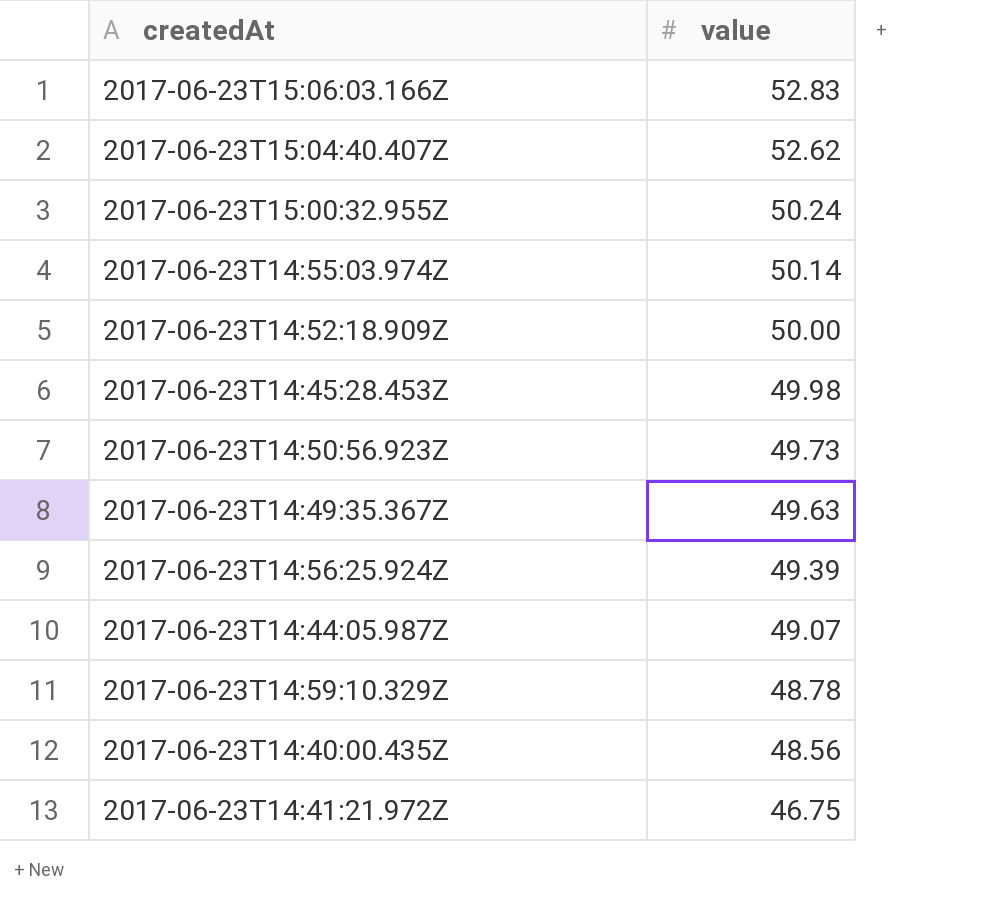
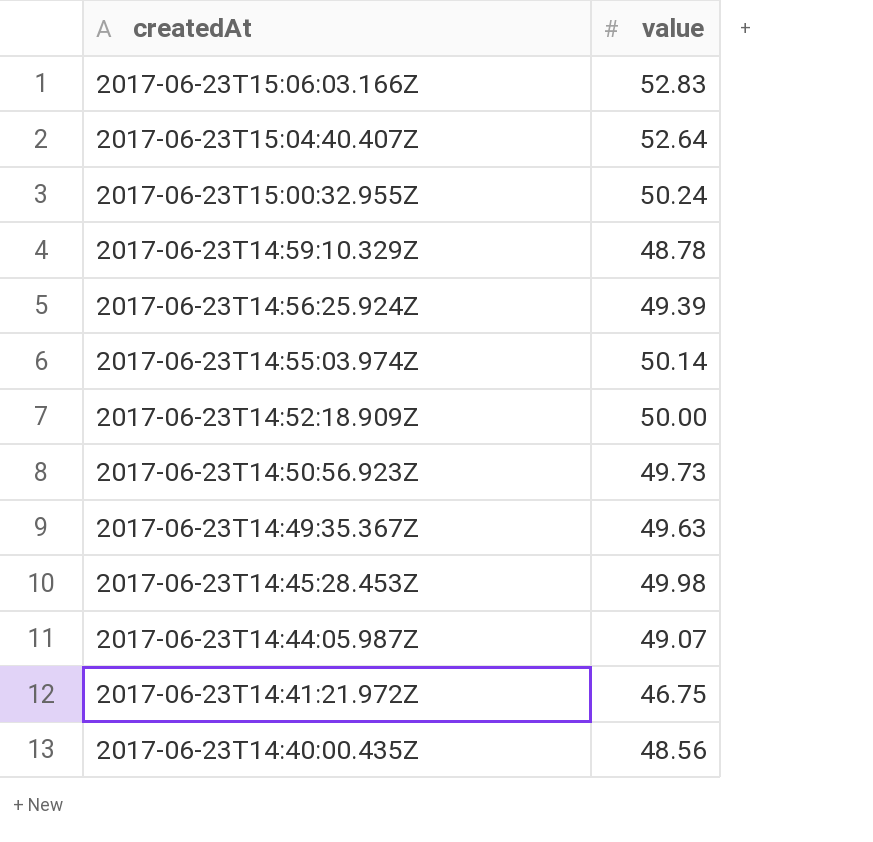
row order: value descending -> createdAt descending
2017-06-23T15:04:40.407Z | value: 52.62 -> 52.64

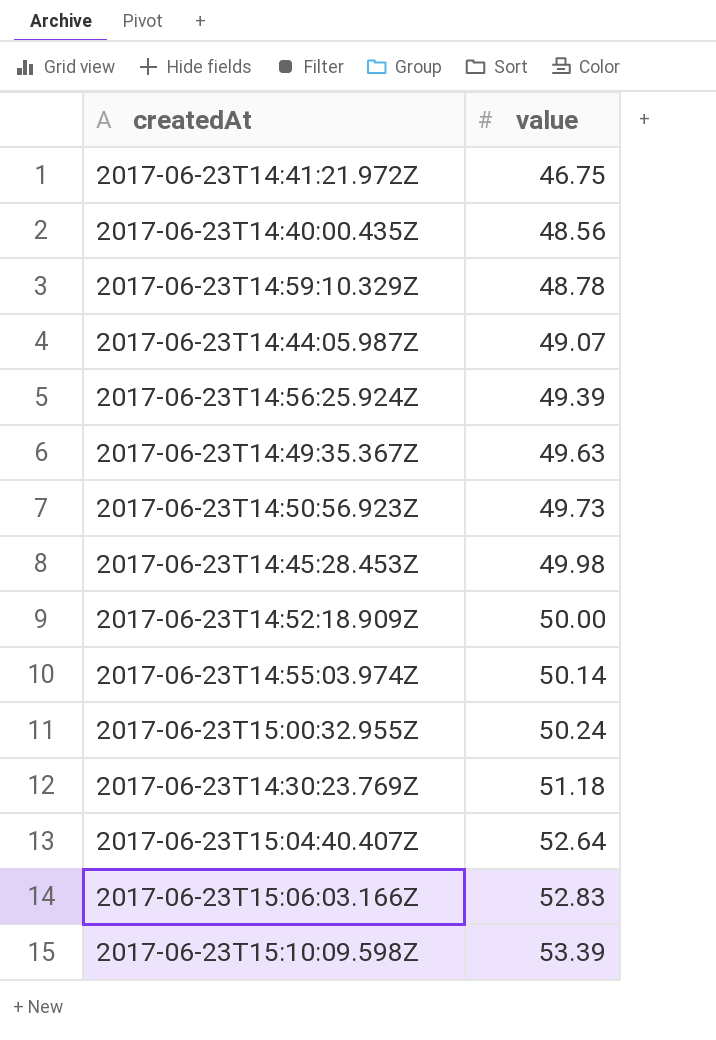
row order: createdAt descending -> value ascending
row 2017-06-23T14:30:23.769Z: none -> 51.18
row 2017-06-23T15:10:09.598Z: none -> 53.39

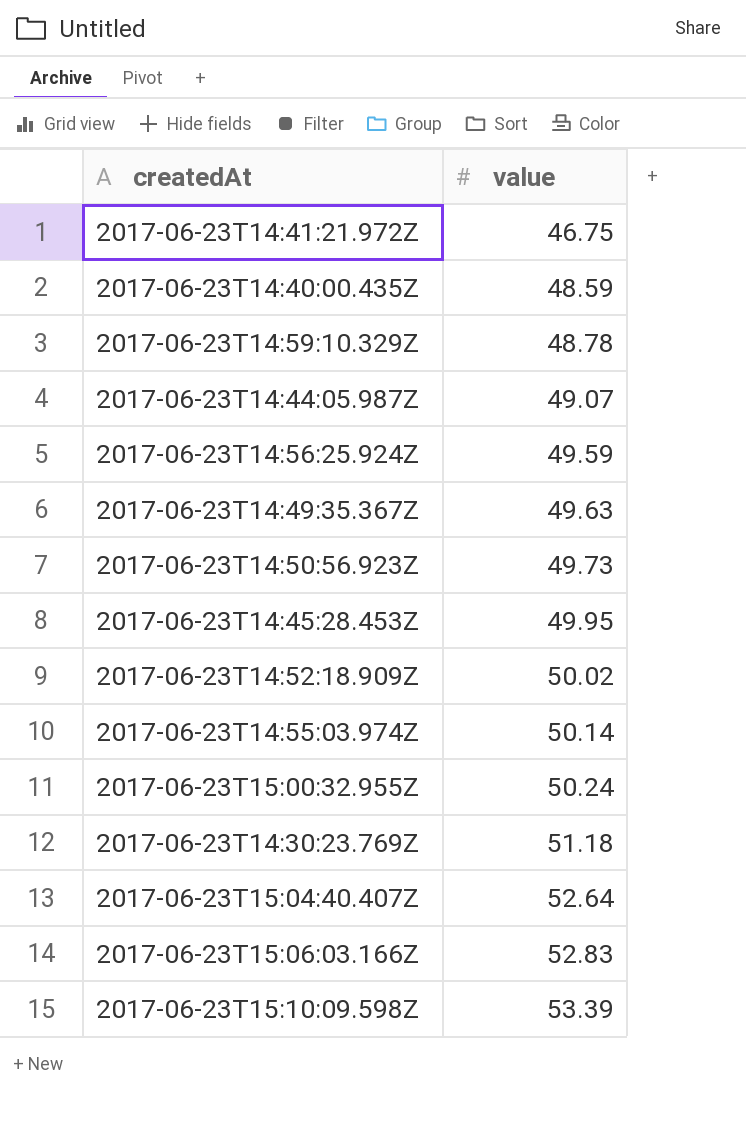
2017-06-23T14:40:00.435Z | value: 48.56 -> 48.59
2017-06-23T14:56:25.924Z | value: 49.39 -> 49.59
2017-06-23T14:45:28.453Z | value: 49.98 -> 49.95
2017-06-23T14:52:18.909Z | value: 50.00 -> 50.02

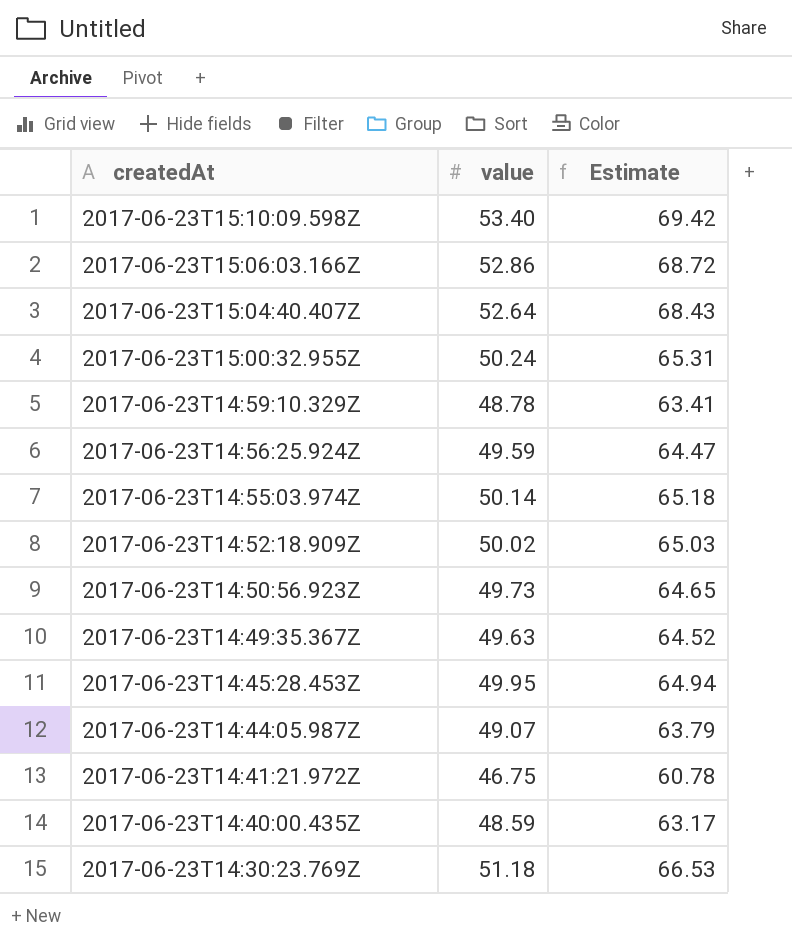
row order: value ascending -> createdAt descending
column Estimate | formula: none -> [value] * 1.3
2017-06-23T15:10:09.598Z | value: 53.39 -> 53.40
2017-06-23T15:06:03.166Z | value: 52.83 -> 52.86

